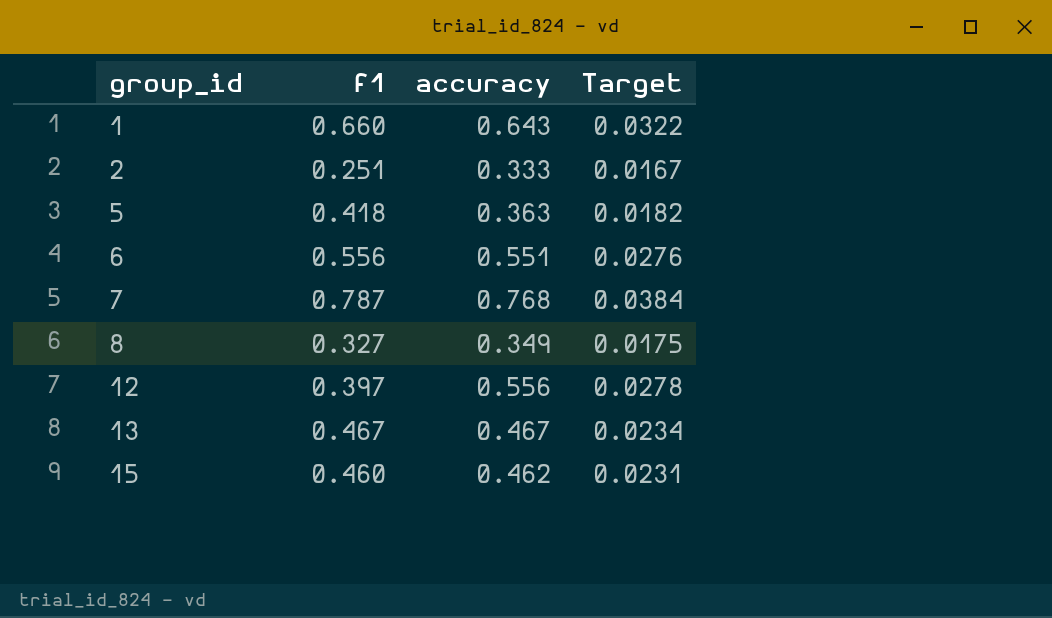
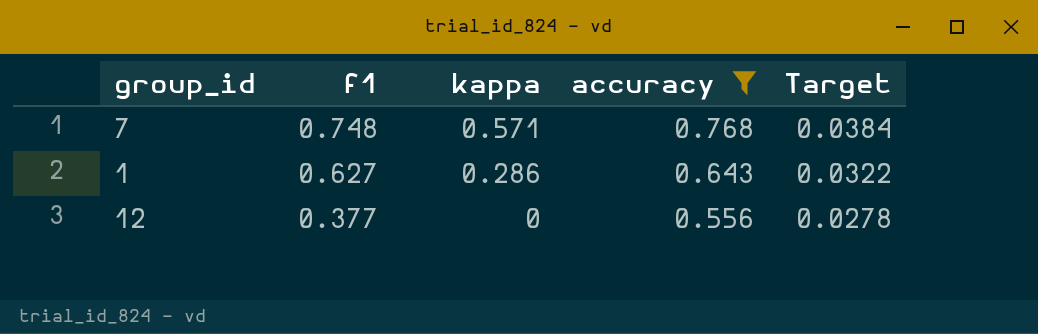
filter: none -> accuracy >= 0.556
row order: group_id ascending -> f1 descending
column kappa | position: none -> 3
7 | f1: 0.787 -> 0.748
1 | f1: 0.660 -> 0.627
12 | f1: 0.397 -> 0.377

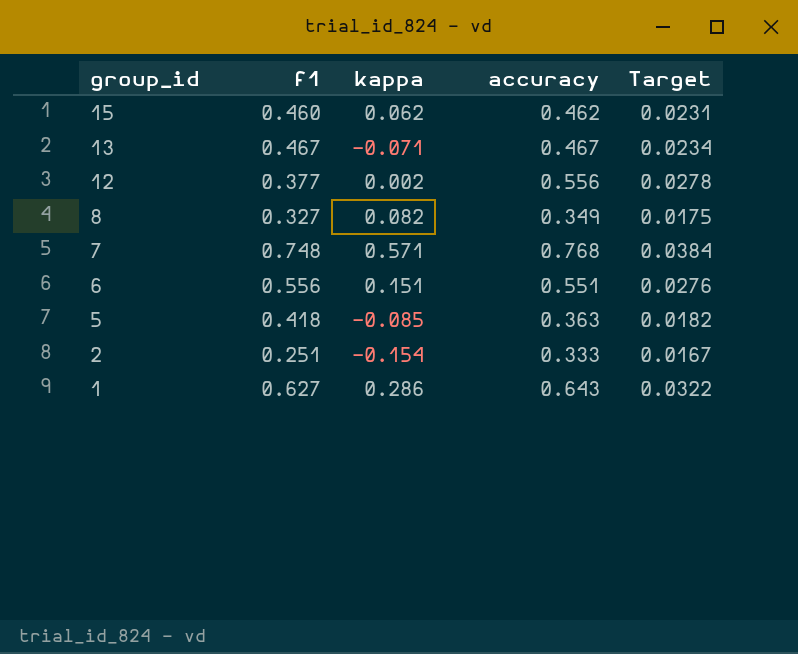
filter: accuracy >= 0.556 -> none
row order: f1 descending -> group_id descending
12 | kappa: 0 -> 0.002

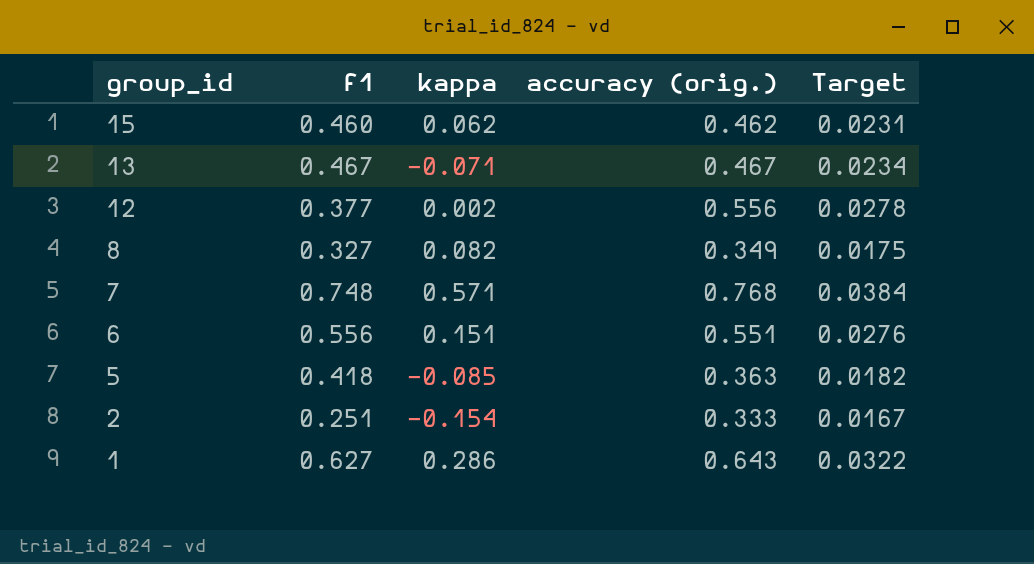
column name: accuracy -> accuracy (orig.)

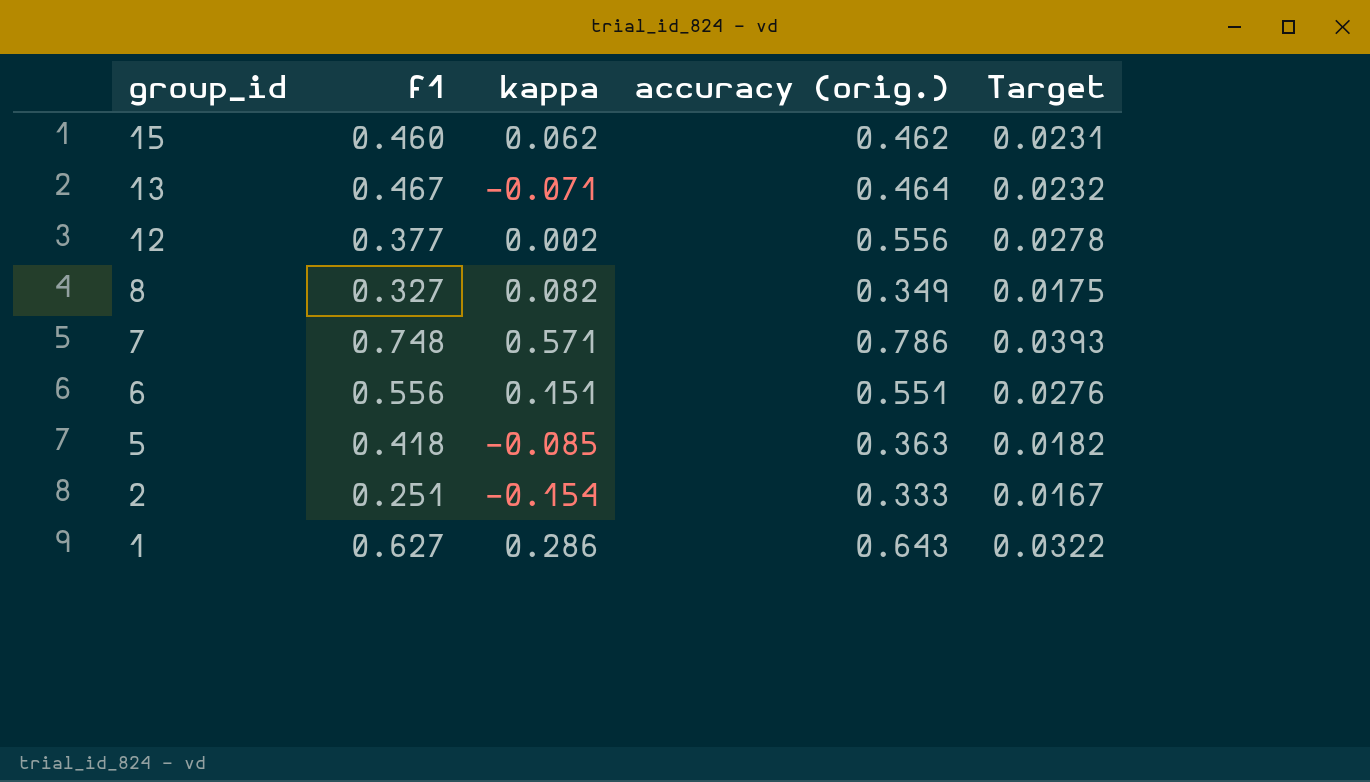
13 | accuracy (orig.): 0.467 -> 0.464
13 | Target: 0.0234 -> 0.0232
7 | accuracy (orig.): 0.768 -> 0.786
7 | Target: 0.0384 -> 0.0393

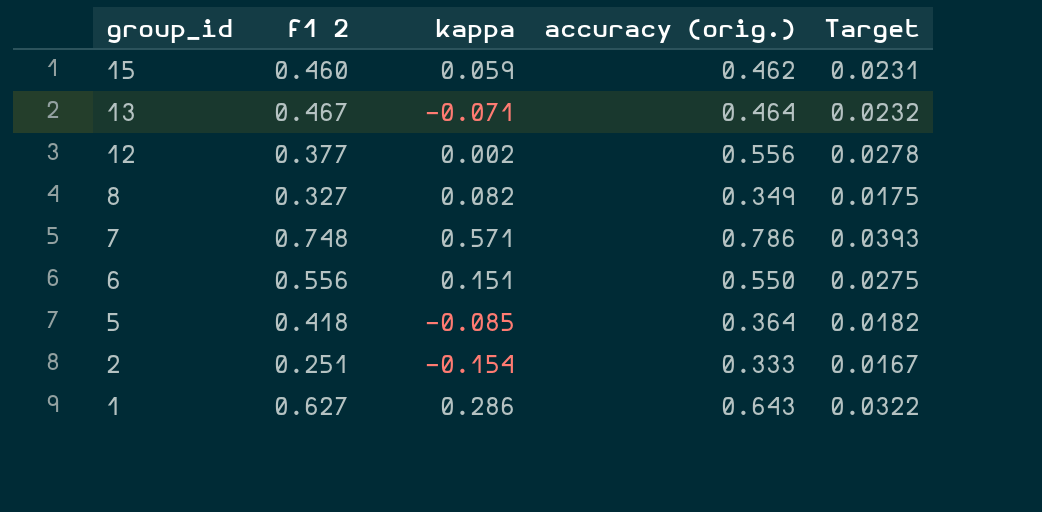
column name: f1 -> f1 2
15 | kappa: 0.062 -> 0.059
6 | accuracy (orig.): 0.551 -> 0.550
6 | Target: 0.0276 -> 0.0275
5 | accuracy (orig.): 0.363 -> 0.364

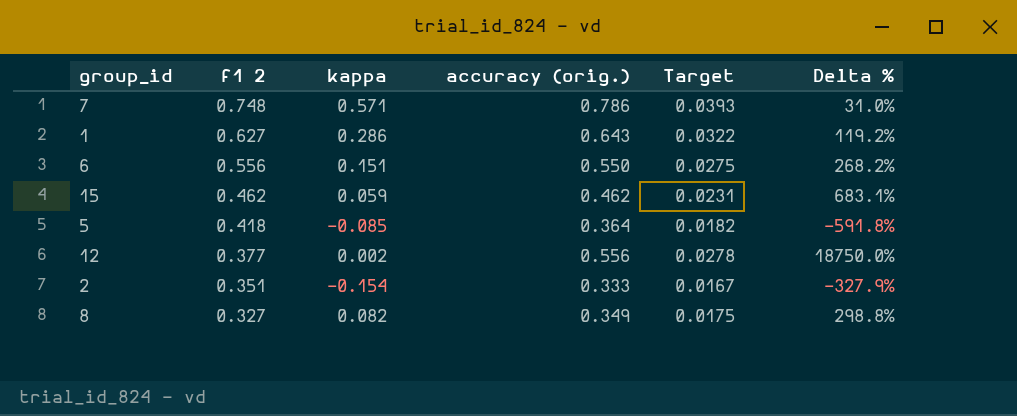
row order: group_id descending -> f1 2 descending
column Delta % | formula: none -> ([f1 2] - [kappa]) / [kappa]
row 13: 0.467 | -0.071 | 0.464 | 0.0232 -> none
15 | f1 2: 0.460 -> 0.462
2 | f1 2: 0.251 -> 0.351

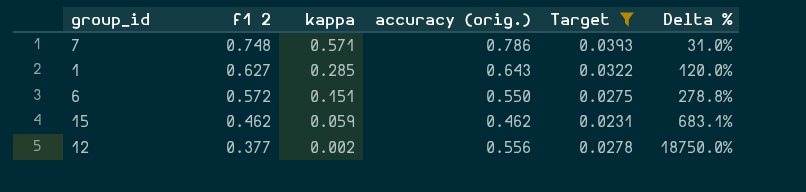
filter: none -> Target >= 0.0231
1 | kappa: 0.286 -> 0.285
1 | Delta %: 119.2% -> 120.0%
6 | f1 2: 0.556 -> 0.572
6 | Delta %: 268.2% -> 278.8%

